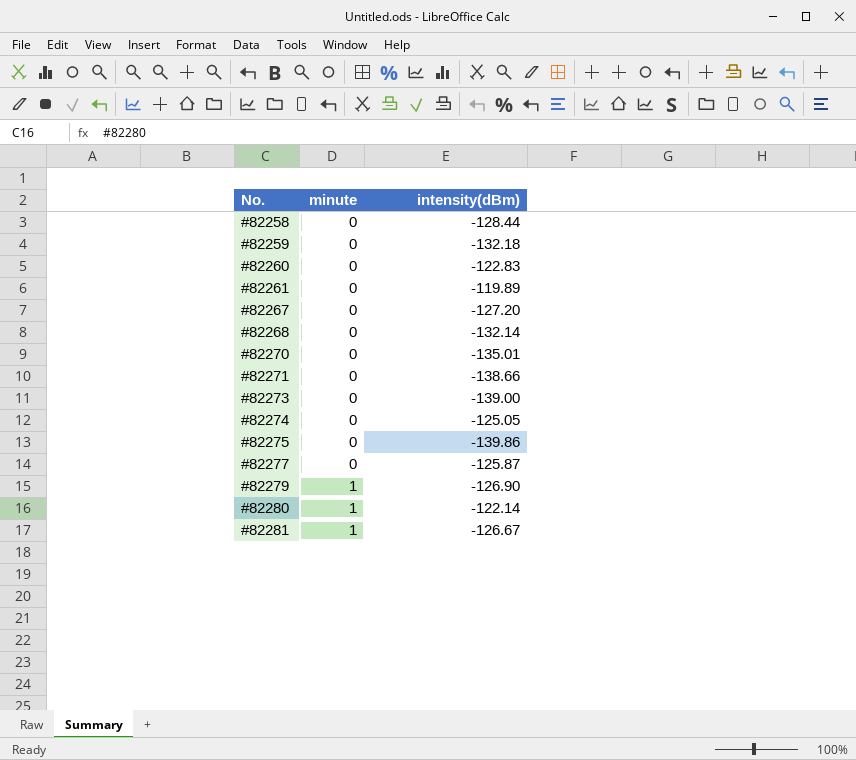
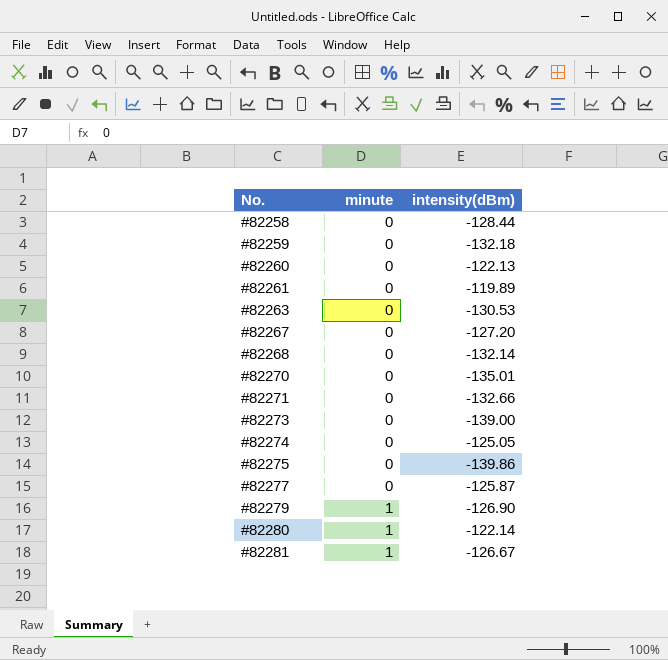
#82260 | intensity(dBm): -122.83 -> -122.13
row #82263: none -> 0 | -130.53
#82271 | intensity(dBm): -138.66 -> -132.66

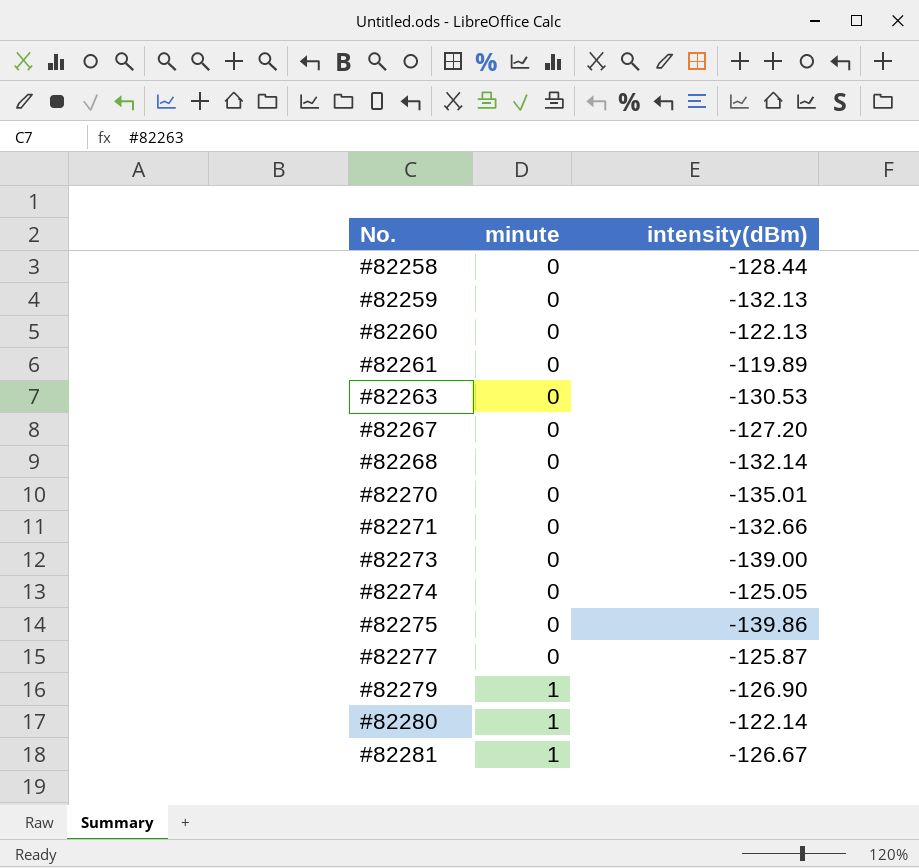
#82259 | intensity(dBm): -132.18 -> -132.13

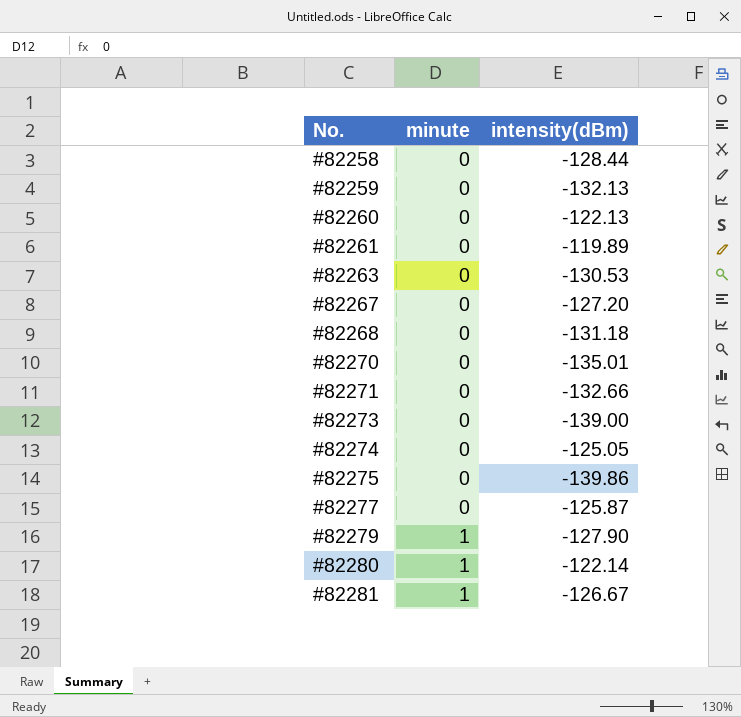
#82268 | intensity(dBm): -132.14 -> -131.18
#82279 | intensity(dBm): -126.90 -> -127.90

